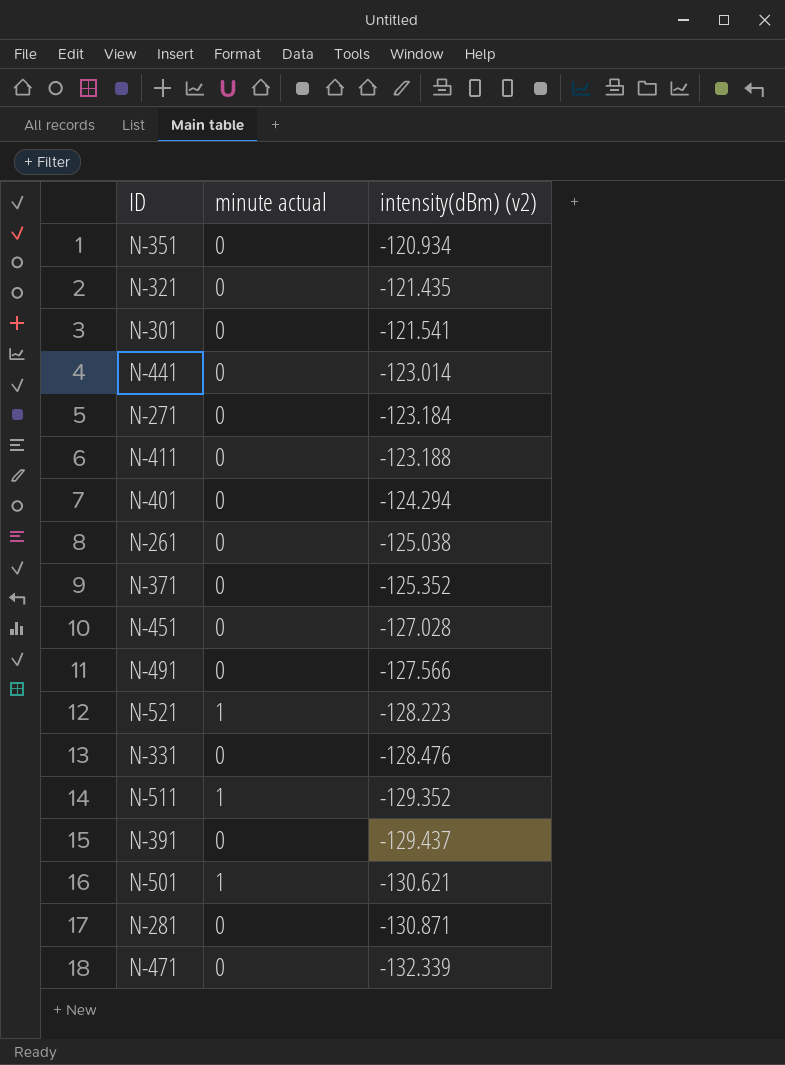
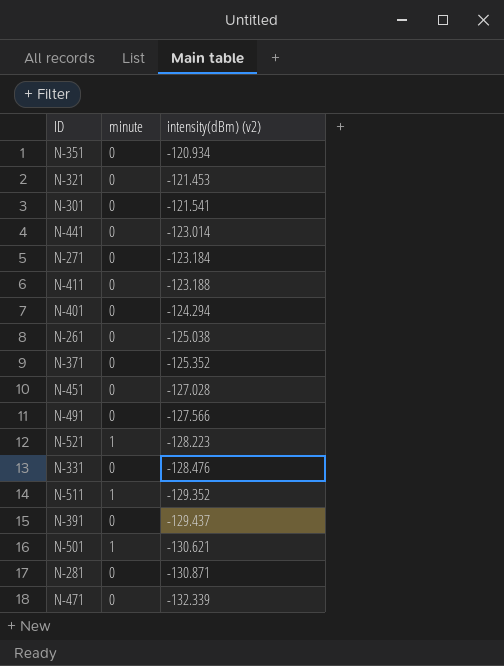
column name: minute actual -> minute
N-321 | intensity(dBm) (v2): -121.435 -> -121.453

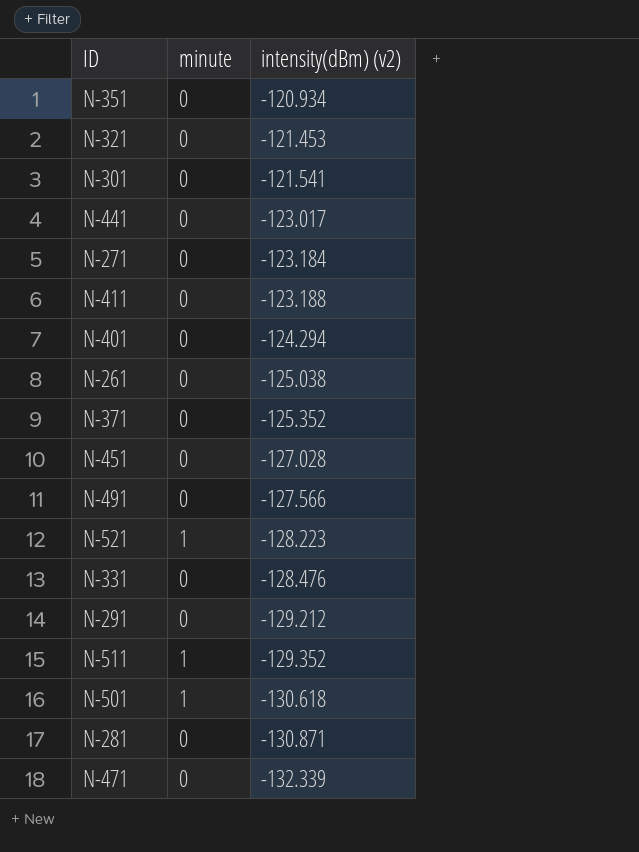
row N-391: 0 | -129.437 -> none
N-441 | intensity(dBm) (v2): -123.014 -> -123.017
row N-291: none -> 0 | -129.212
N-501 | intensity(dBm) (v2): -130.621 -> -130.618

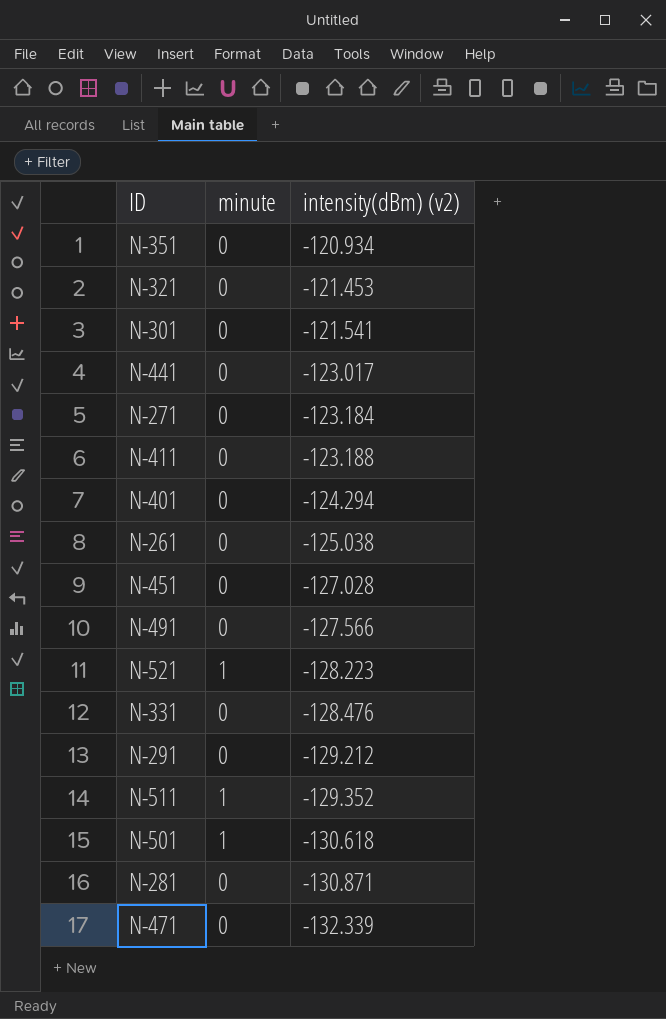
row N-371: 0 | -125.352 -> none

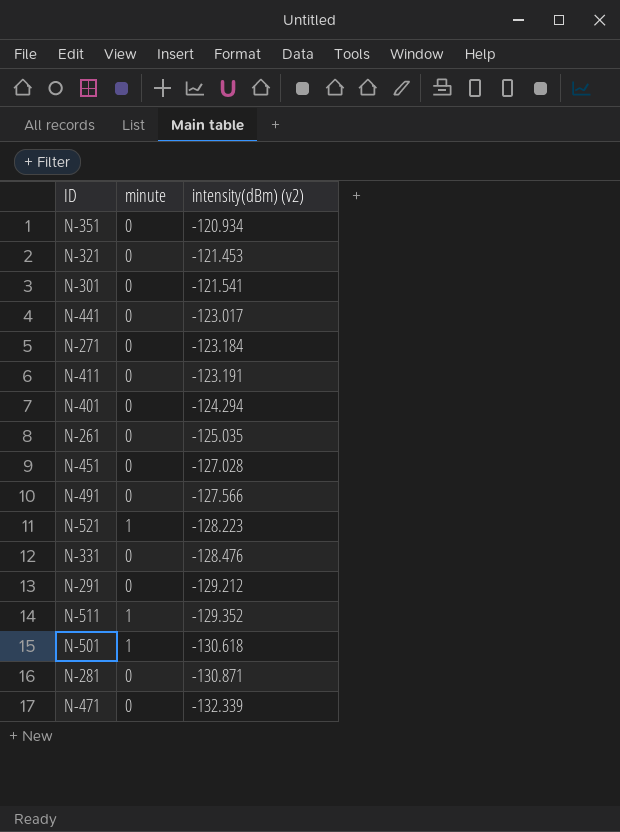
N-411 | intensity(dBm) (v2): -123.188 -> -123.191
N-261 | intensity(dBm) (v2): -125.038 -> -125.035

